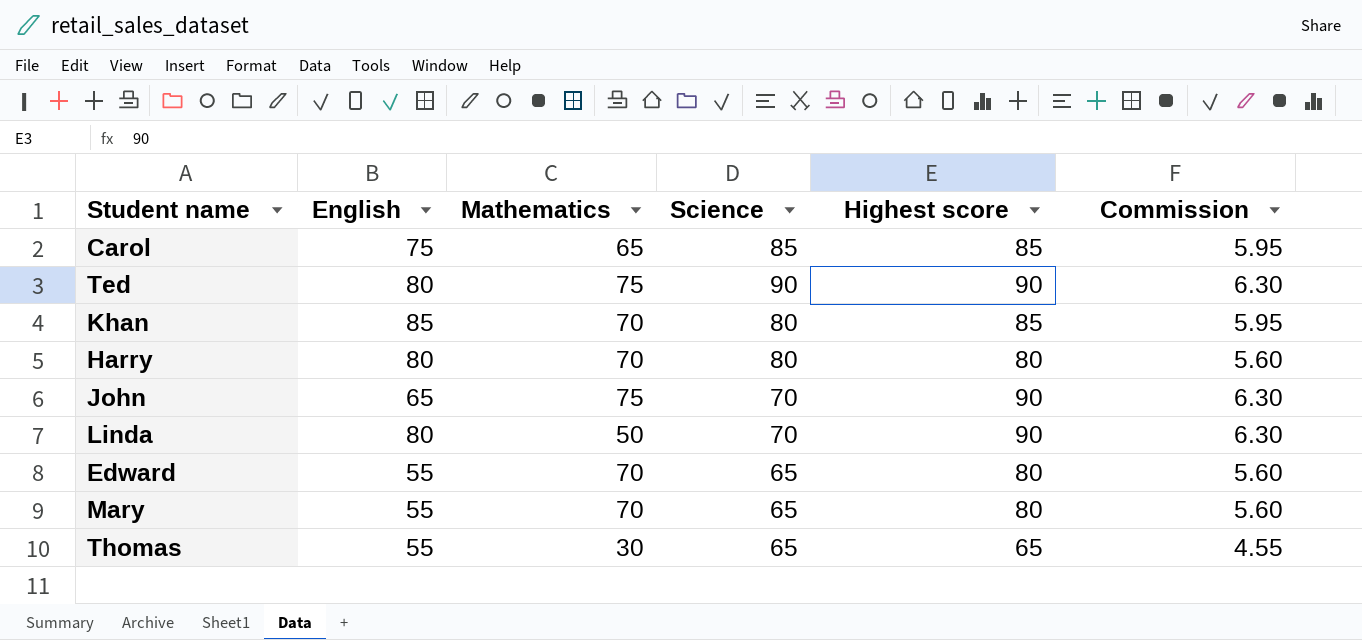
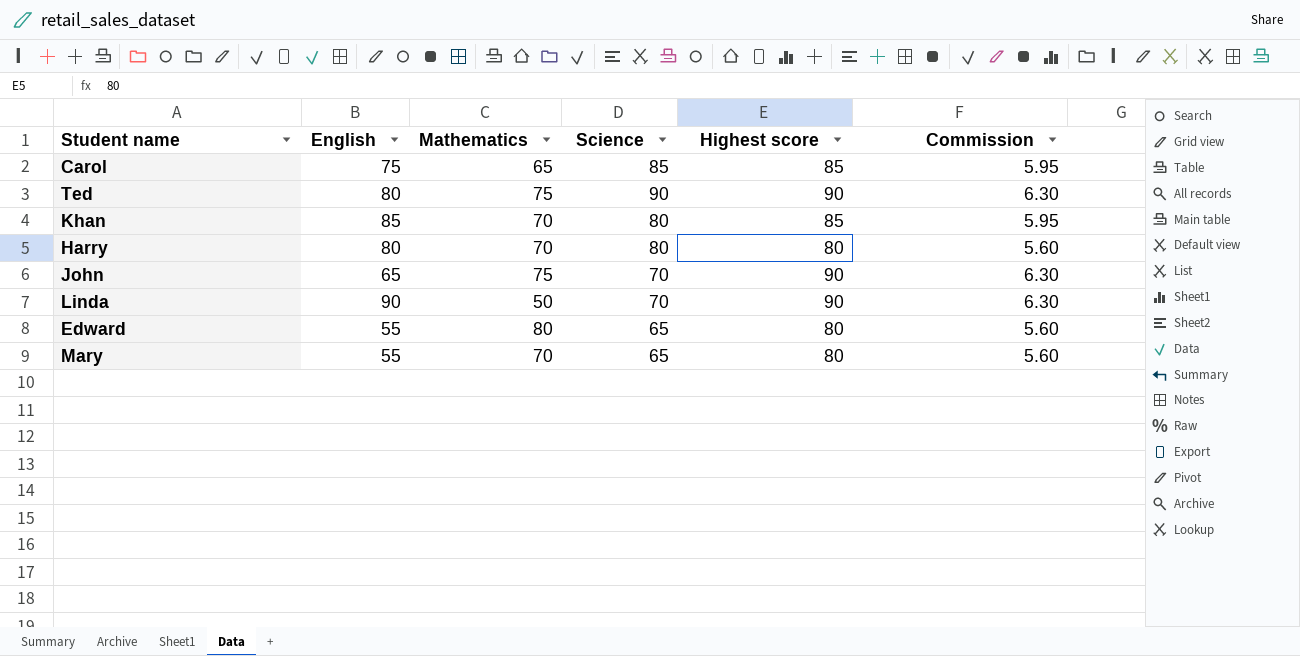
row Thomas: 55 | 30 | 65 | 65 | 4.55 -> none
Linda | English: 80 -> 90
Edward | Mathematics: 70 -> 80

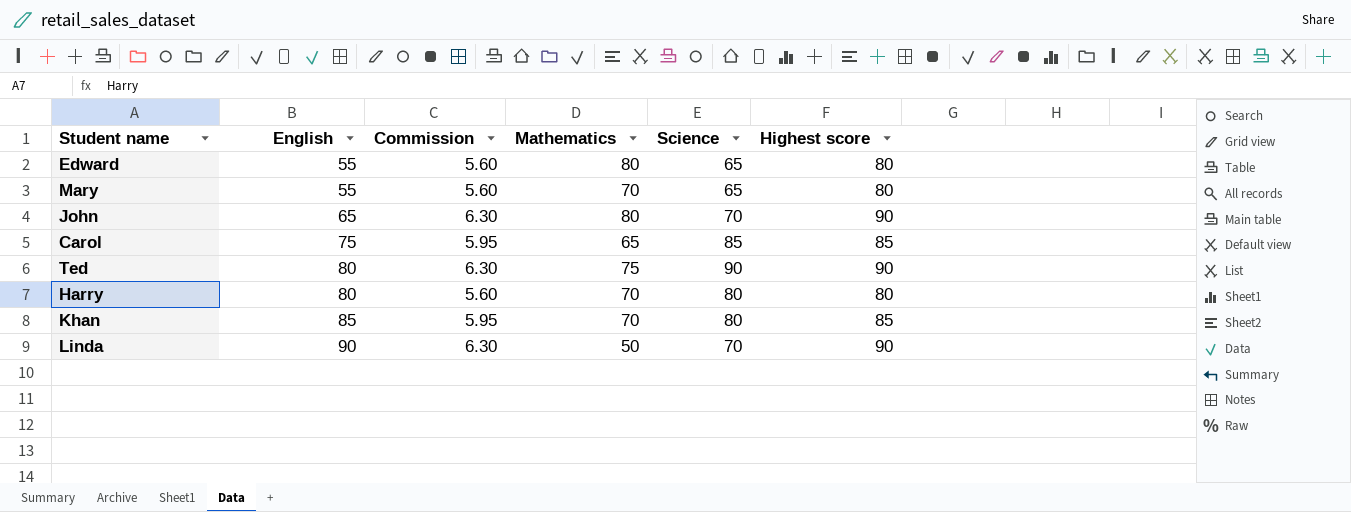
row order: none -> English ascending
column Commission | position: 6 -> 3
John | Mathematics: 75 -> 80

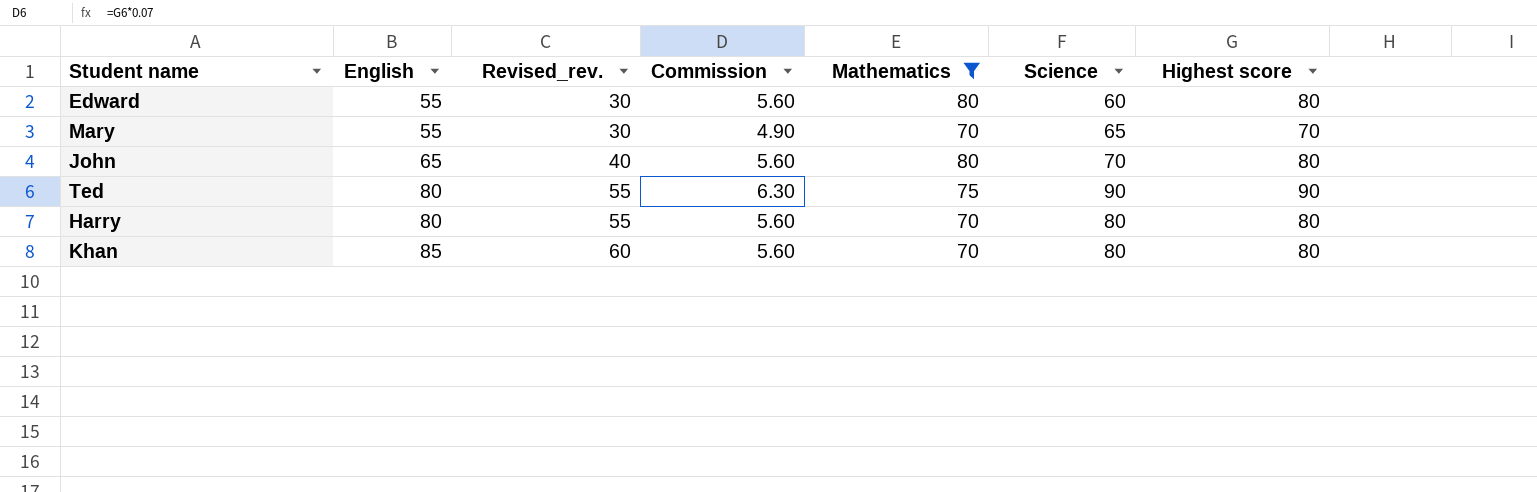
filter: none -> Mathematics >= 70
column Revised_rev. | formula: none -> [English] - 25
Edward | Science: 65 -> 60
Mary | Commission: 5.60 -> 4.90
Mary | Highest score: 80 -> 70
John | Commission: 6.30 -> 5.60
John | Highest score: 90 -> 80
Khan | Commission: 5.95 -> 5.60
Khan | Highest score: 85 -> 80

